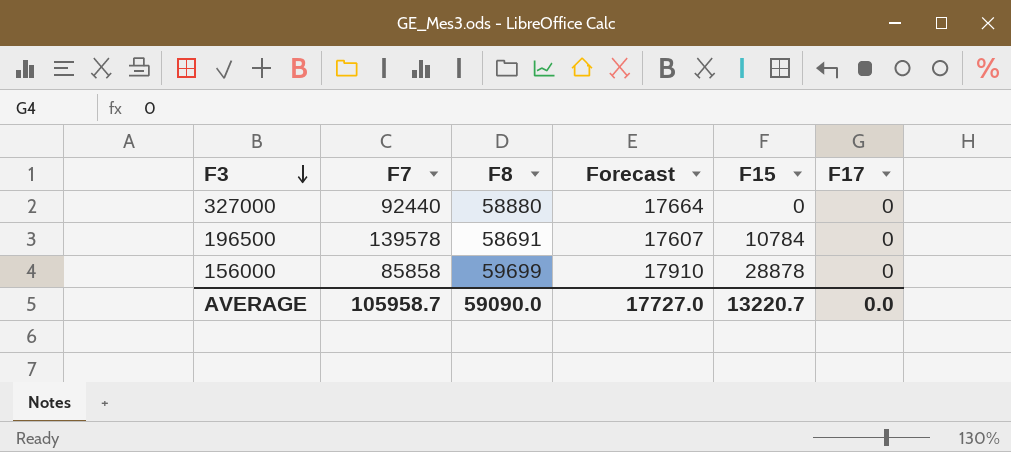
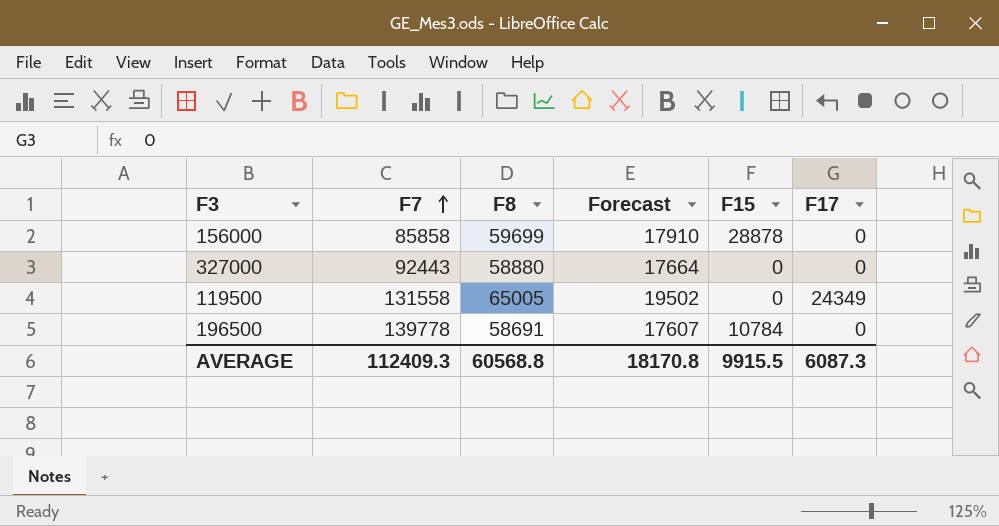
row order: F3 descending -> F7 ascending
327000 | F7: 92440 -> 92443
row 119500: none -> 131558 | 65005 | 19502 | 0 | 24349
196500 | F7: 139578 -> 139778
AVERAGE | F7: 105958.7 -> 112409.3
AVERAGE | F8: 59090.0 -> 60568.8
AVERAGE | Forecast: 17727.0 -> 18170.8
AVERAGE | F15: 13220.7 -> 9915.5
AVERAGE | F17: 0.0 -> 6087.3

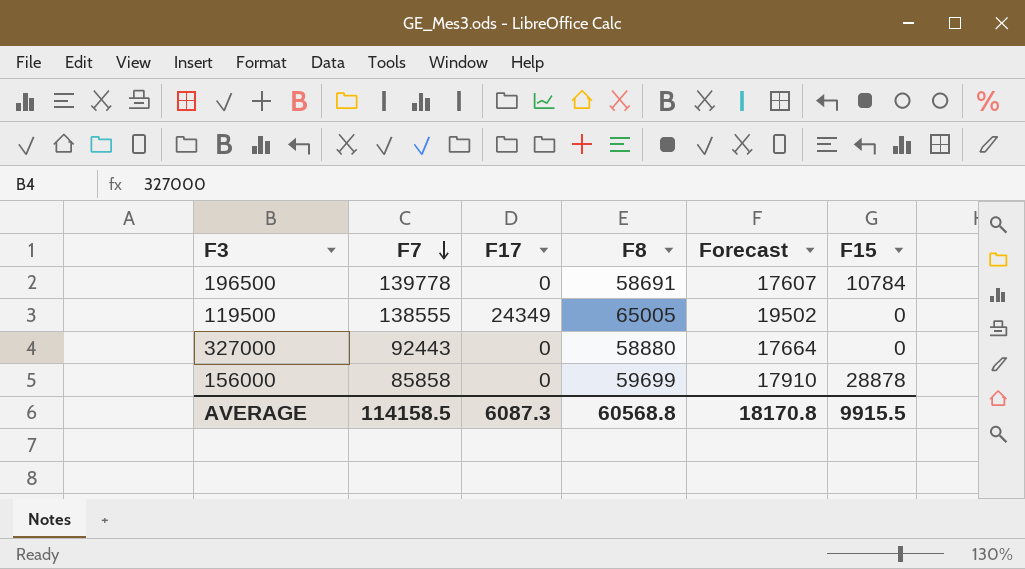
row order: F7 ascending -> F7 descending
column F17 | position: 6 -> 3
119500 | F7: 131558 -> 138555
AVERAGE | F7: 112409.3 -> 114158.5

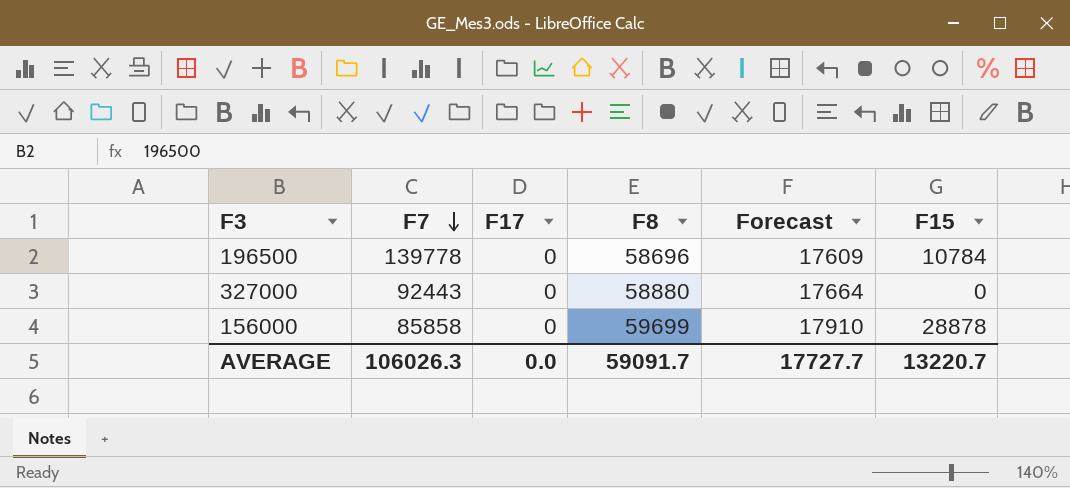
row 119500: 138555 | 24349 | 65005 | 19502 | 0 -> none
196500 | F8: 58691 -> 58696
196500 | Forecast: 17607 -> 17609
AVERAGE | F7: 114158.5 -> 106026.3
AVERAGE | F17: 6087.3 -> 0.0
AVERAGE | F8: 60568.8 -> 59091.7
AVERAGE | Forecast: 18170.8 -> 17727.7
AVERAGE | F15: 9915.5 -> 13220.7

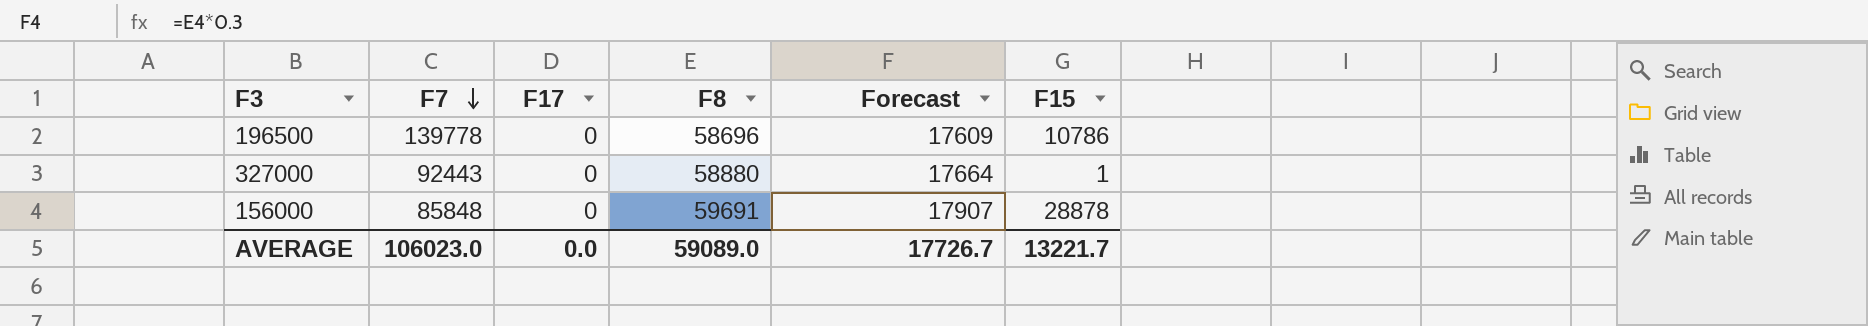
196500 | F15: 10784 -> 10786
327000 | F15: 0 -> 1
156000 | F7: 85858 -> 85848
156000 | F8: 59699 -> 59691
156000 | Forecast: 17910 -> 17907
AVERAGE | F7: 106026.3 -> 106023.0
AVERAGE | F8: 59091.7 -> 59089.0
AVERAGE | Forecast: 17727.7 -> 17726.7
AVERAGE | F15: 13220.7 -> 13221.7

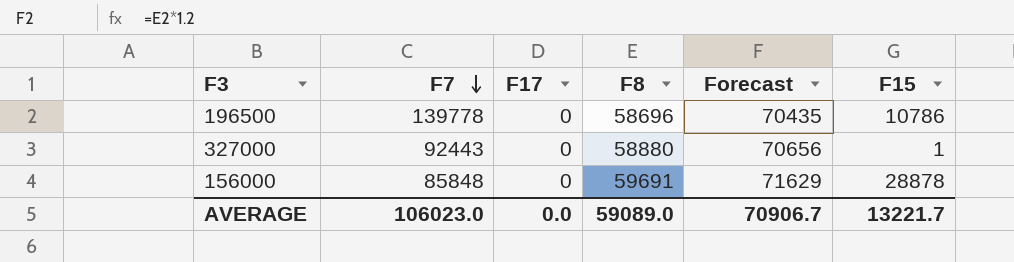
column Forecast | formula: [F8] * 0.3 -> [F8] * 1.2
AVERAGE | Forecast: 17726.7 -> 70906.7

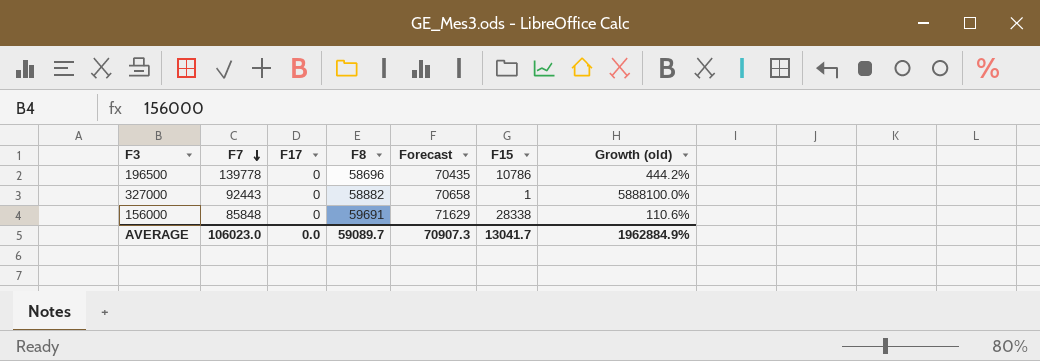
column Growth (old) | formula: none -> ([F8] - [F15]) / [F15]
327000 | F8: 58880 -> 58882
327000 | Forecast: 70656 -> 70658
156000 | F15: 28878 -> 28338
AVERAGE | F8: 59089.0 -> 59089.7
AVERAGE | Forecast: 70906.7 -> 70907.3
AVERAGE | F15: 13221.7 -> 13041.7

